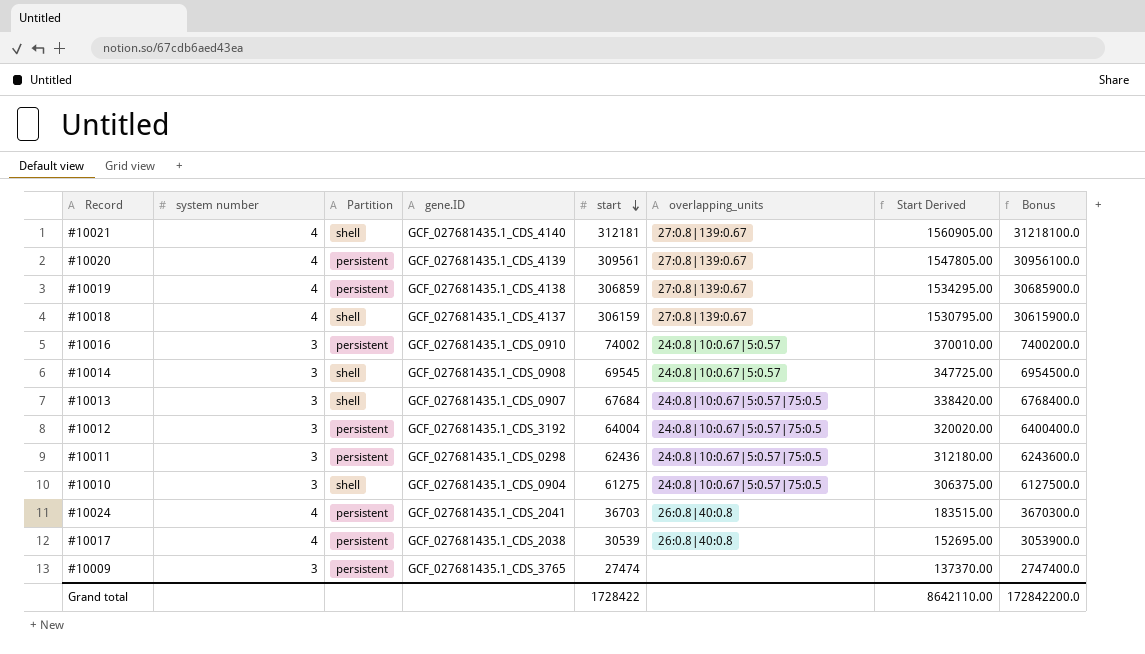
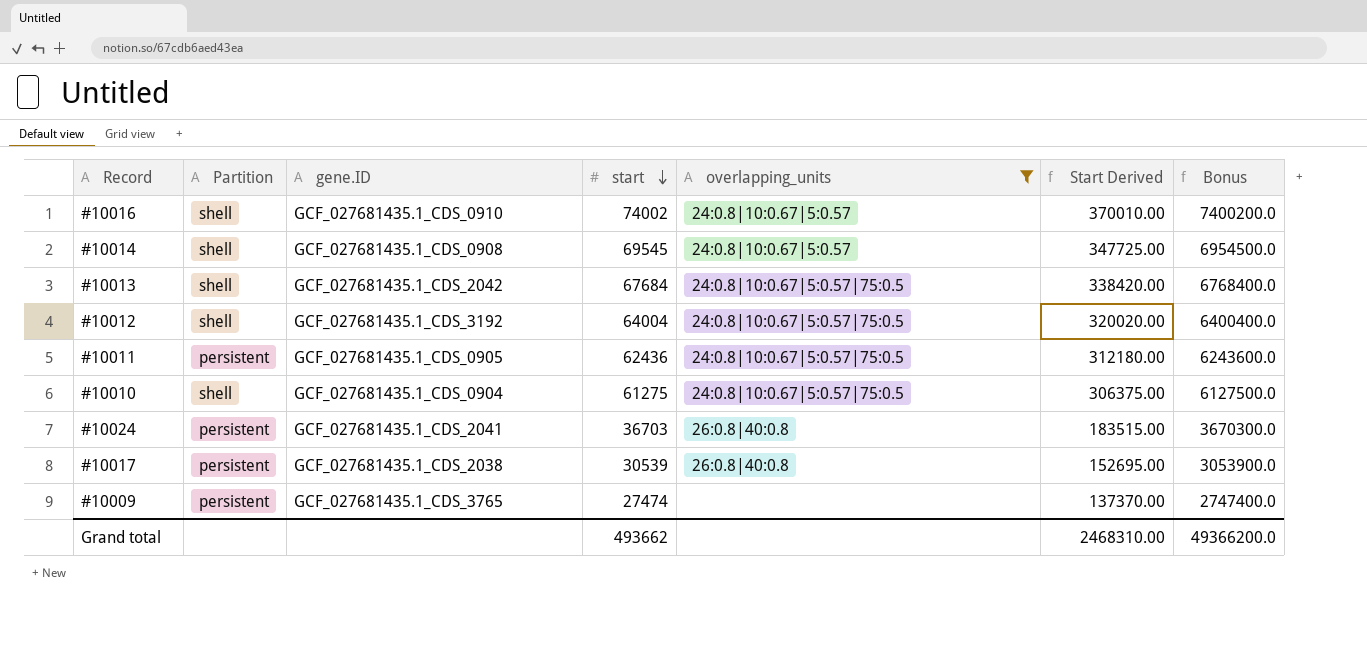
filter: none -> overlapping_units != 27:0.8|139:0.67
column system number | position: 2 -> none
#10016 | Partition: persistent -> shell
#10013 | gene.ID: GCF_027681435.1_CDS_0907 -> GCF_027681435.1_CDS_2042
#10012 | Partition: persistent -> shell
#10011 | gene.ID: GCF_027681435.1_CDS_0298 -> GCF_027681435.1_CDS_0905
Grand total | start: 1728422 -> 493662
Grand total | Start Derived: 8642110.00 -> 2468310.00
Grand total | Bonus: 172842200.0 -> 49366200.0

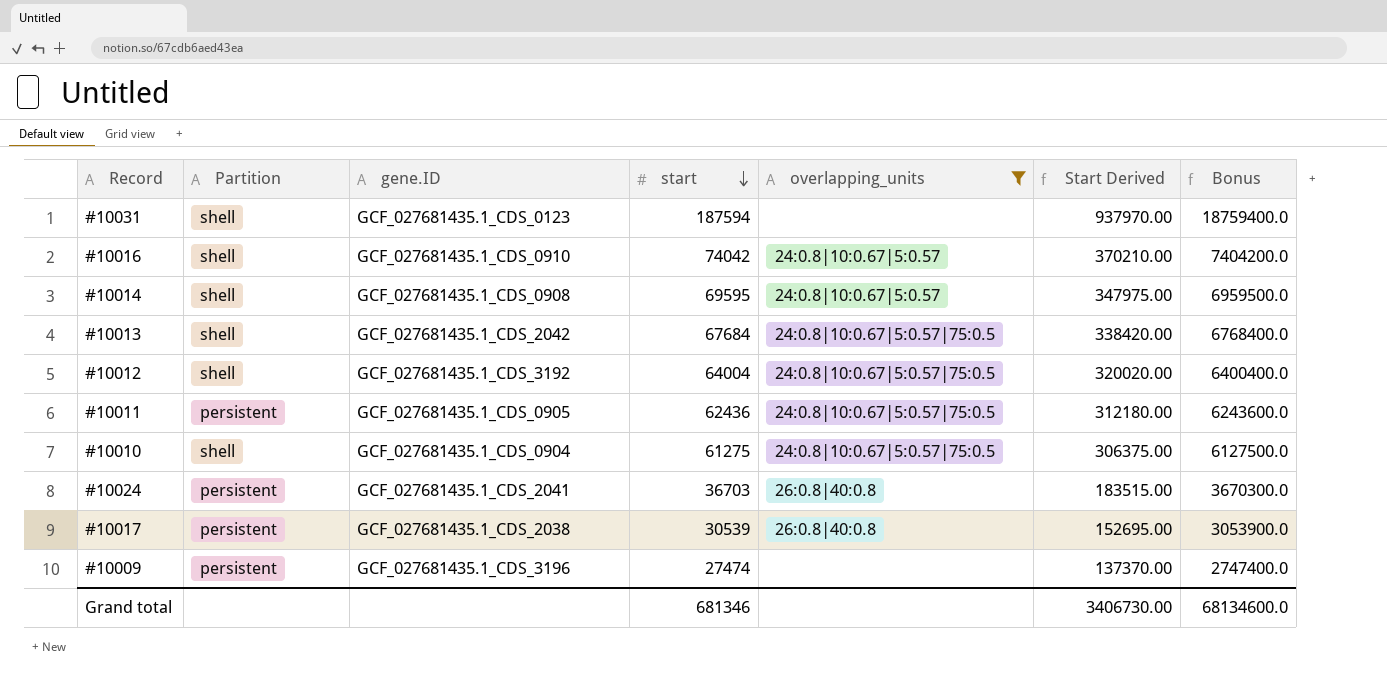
row #10031: none -> shell | GCF_027681435.1_CDS_0123 | 187594 | none | 937970.00 | 18759400.0
#10016 | start: 74002 -> 74042
#10016 | Start Derived: 370010.00 -> 370210.00
#10016 | Bonus: 7400200.0 -> 7404200.0
#10014 | start: 69545 -> 69595
#10014 | Start Derived: 347725.00 -> 347975.00
#10014 | Bonus: 6954500.0 -> 6959500.0
#10009 | gene.ID: GCF_027681435.1_CDS_3765 -> GCF_027681435.1_CDS_3196
Grand total | start: 493662 -> 681346
Grand total | Start Derived: 2468310.00 -> 3406730.00
Grand total | Bonus: 49366200.0 -> 68134600.0

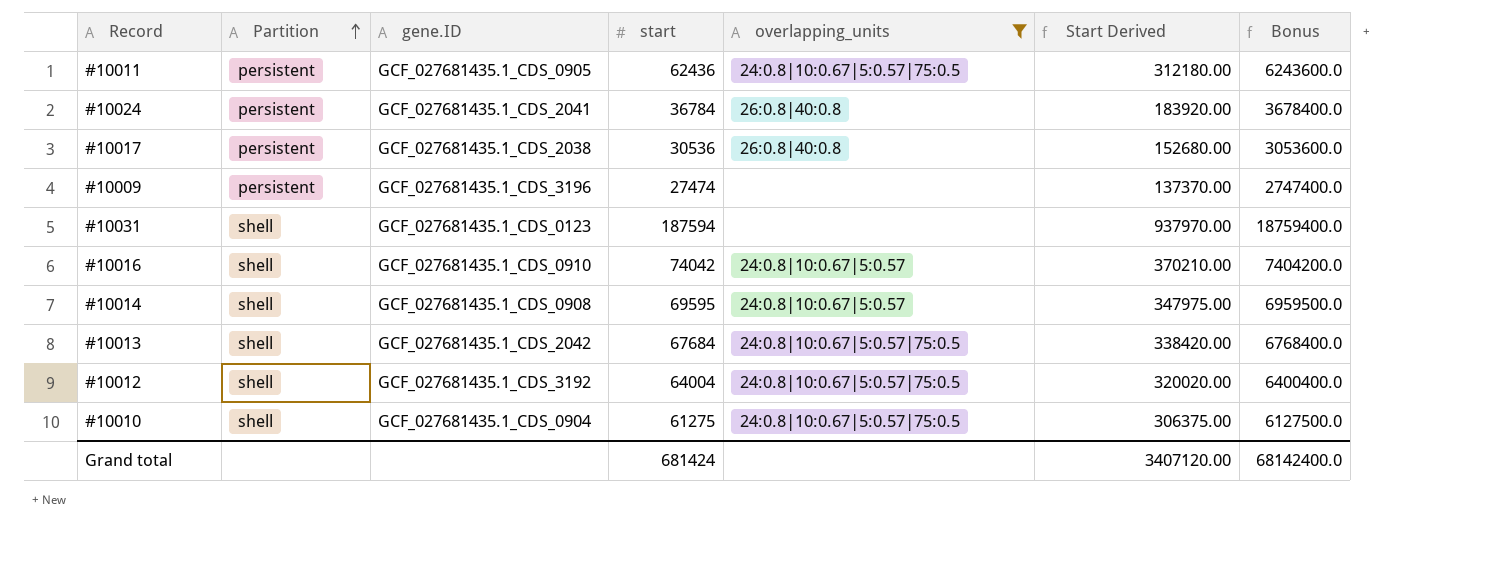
row order: start descending -> Partition ascending
#10024 | start: 36703 -> 36784
#10024 | Start Derived: 183515.00 -> 183920.00
#10024 | Bonus: 3670300.0 -> 3678400.0
#10017 | start: 30539 -> 30536
#10017 | Start Derived: 152695.00 -> 152680.00
#10017 | Bonus: 3053900.0 -> 3053600.0
Grand total | start: 681346 -> 681424
Grand total | Start Derived: 3406730.00 -> 3407120.00
Grand total | Bonus: 68134600.0 -> 68142400.0

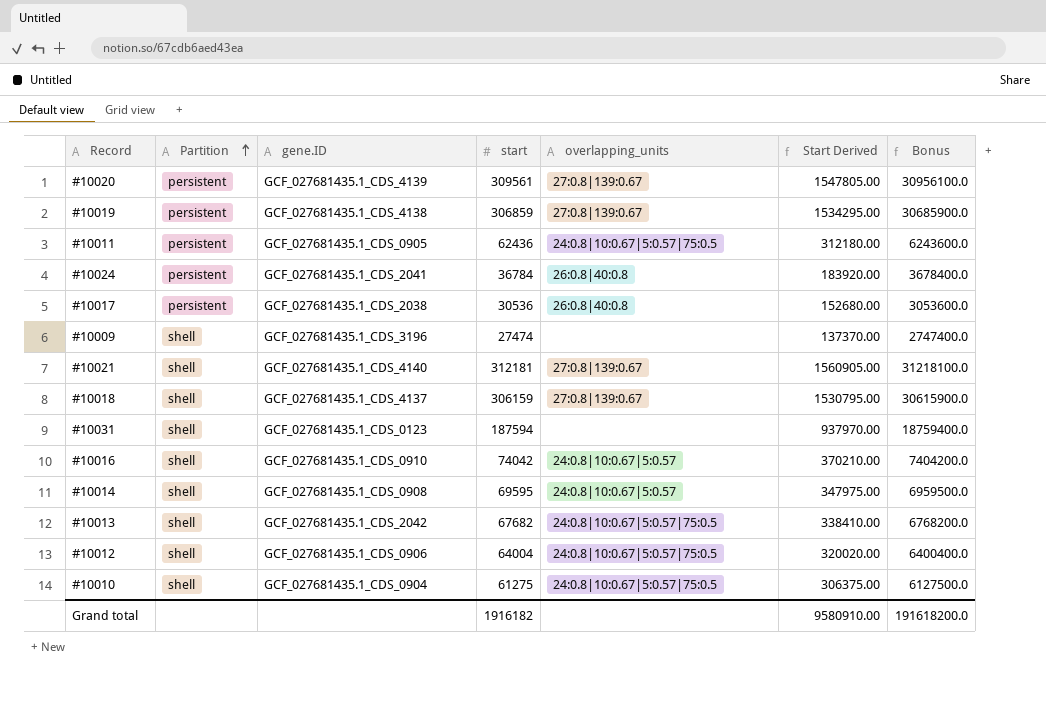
filter: overlapping_units != 27:0.8|139:0.67 -> none
#10009 | Partition: persistent -> shell
#10013 | start: 67684 -> 67682
#10013 | Start Derived: 338420.00 -> 338410.00
#10013 | Bonus: 6768400.0 -> 6768200.0
#10012 | gene.ID: GCF_027681435.1_CDS_3192 -> GCF_027681435.1_CDS_0906
Grand total | start: 681424 -> 1916182
Grand total | Start Derived: 3407120.00 -> 9580910.00
Grand total | Bonus: 68142400.0 -> 191618200.0

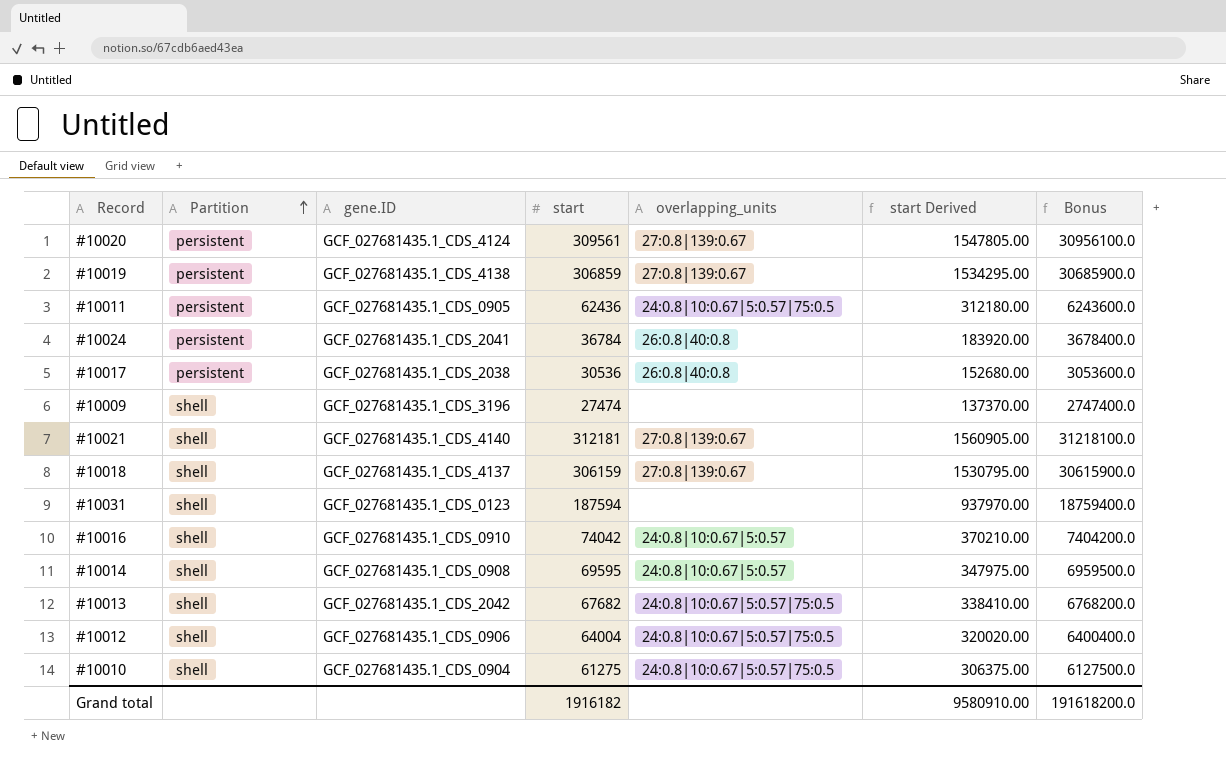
column name: Start Derived -> start Derived
#10020 | gene.ID: GCF_027681435.1_CDS_4139 -> GCF_027681435.1_CDS_4124

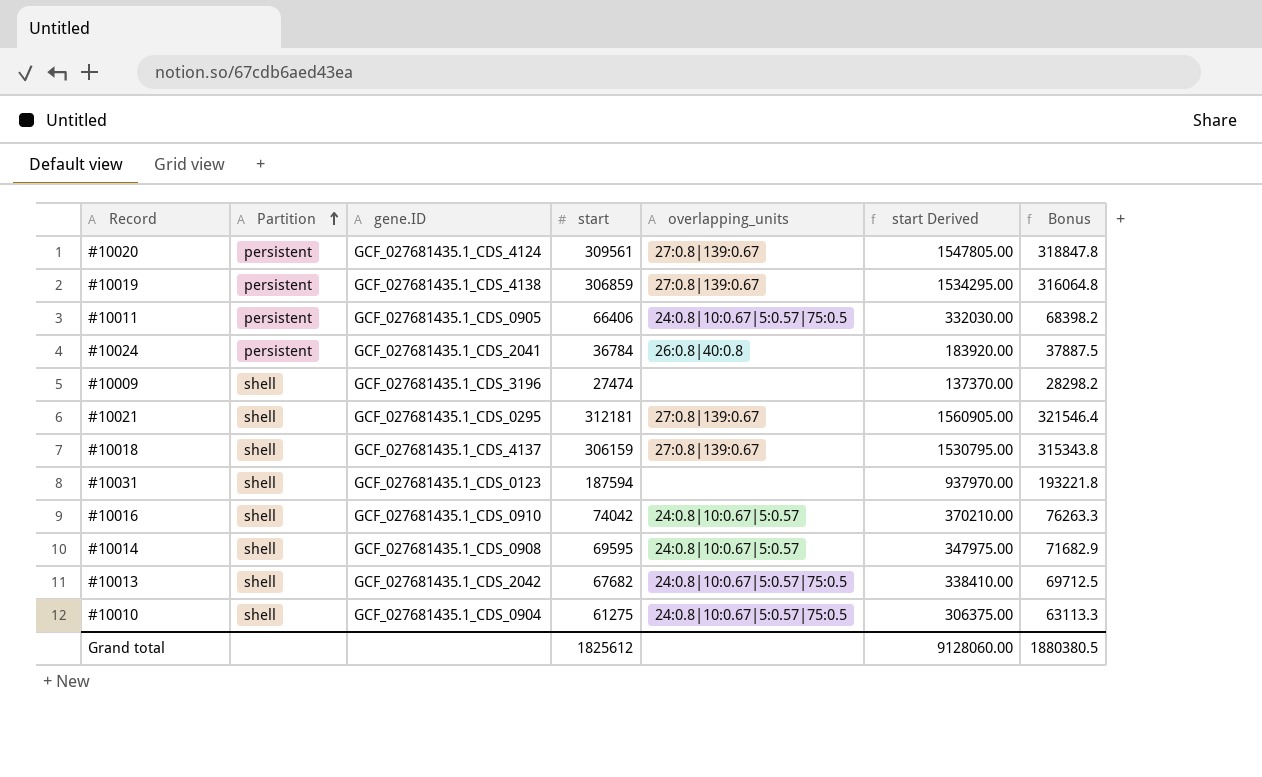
column Bonus | formula: [start] * 100 -> [start] * 1.03
row #10017: persistent | GCF_027681435.1_CDS_2038 | 30536 | 26:0.8|40:0.8 | 152680.00 | 3053600.0 -> none
row #10012: shell | GCF_027681435.1_CDS_0906 | 64004 | 24:0.8|10:0.67|5:0.57|75:0.5 | 320020.00 | 6400400.0 -> none
#10011 | start: 62436 -> 66406
#10011 | start Derived: 312180.00 -> 332030.00
#10021 | gene.ID: GCF_027681435.1_CDS_4140 -> GCF_027681435.1_CDS_0295
Grand total | start: 1916182 -> 1825612
Grand total | start Derived: 9580910.00 -> 9128060.00
Grand total | Bonus: 191618200.0 -> 1880380.5

